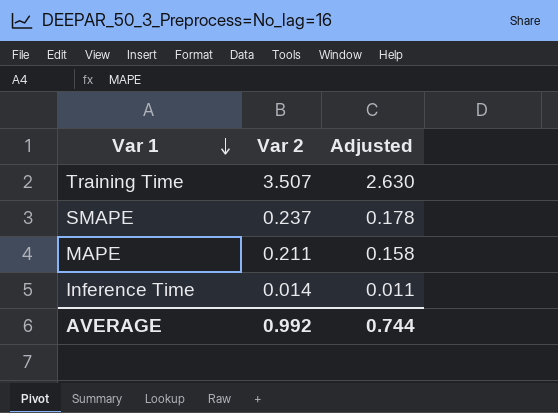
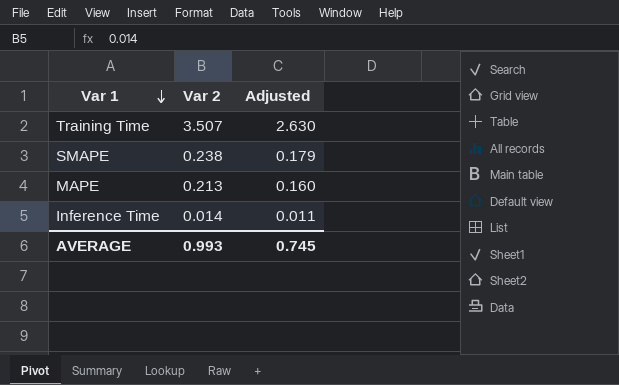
SMAPE | Var 2: 0.237 -> 0.238
SMAPE | Adjusted: 0.178 -> 0.179
MAPE | Var 2: 0.211 -> 0.213
MAPE | Adjusted: 0.158 -> 0.160
AVERAGE | Var 2: 0.992 -> 0.993
AVERAGE | Adjusted: 0.744 -> 0.745

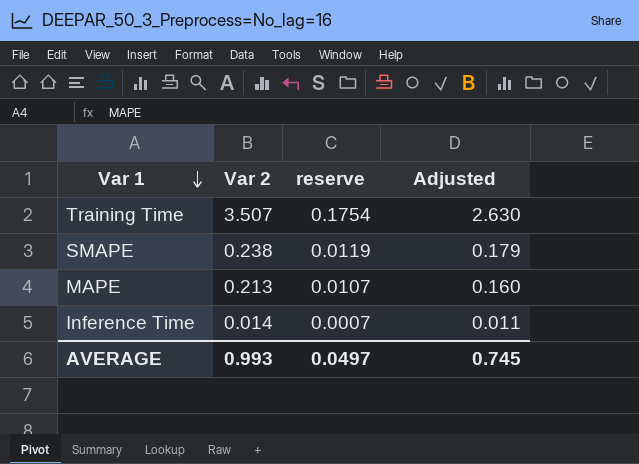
column reserve | formula: none -> [Var 2] * 0.05

